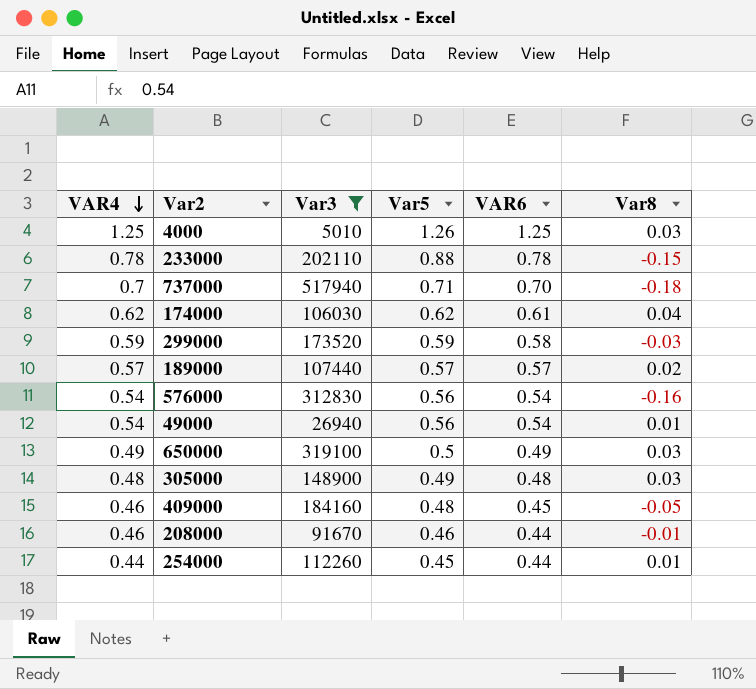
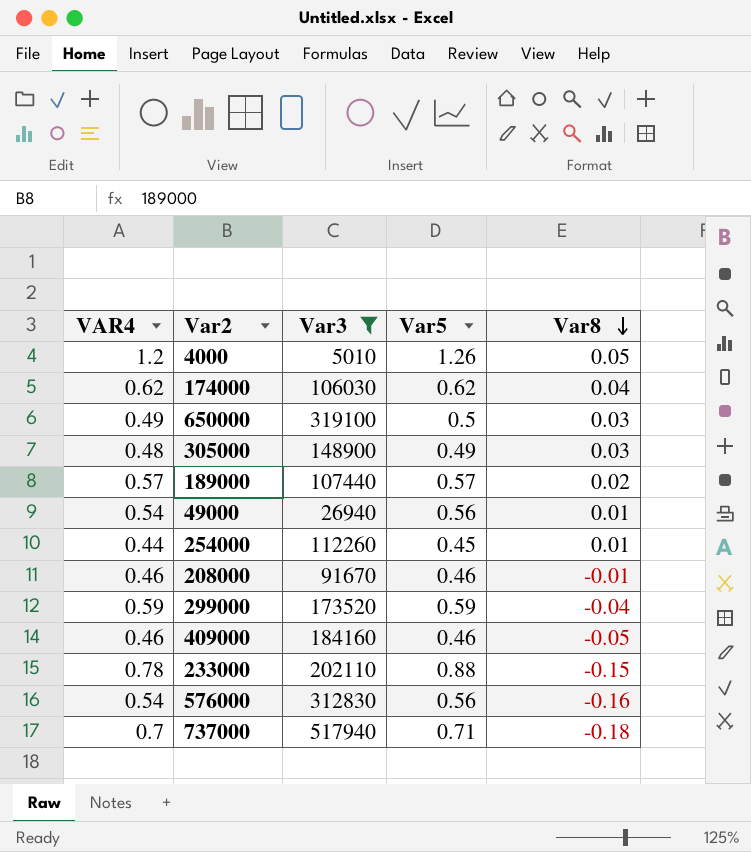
row order: VAR4 descending -> Var8 descending
column VAR6 | position: 5 -> none
4000 | VAR4: 1.25 -> 1.2
4000 | Var8: 0.03 -> 0.05
299000 | Var8: -0.03 -> -0.04
409000 | Var5: 0.48 -> 0.46

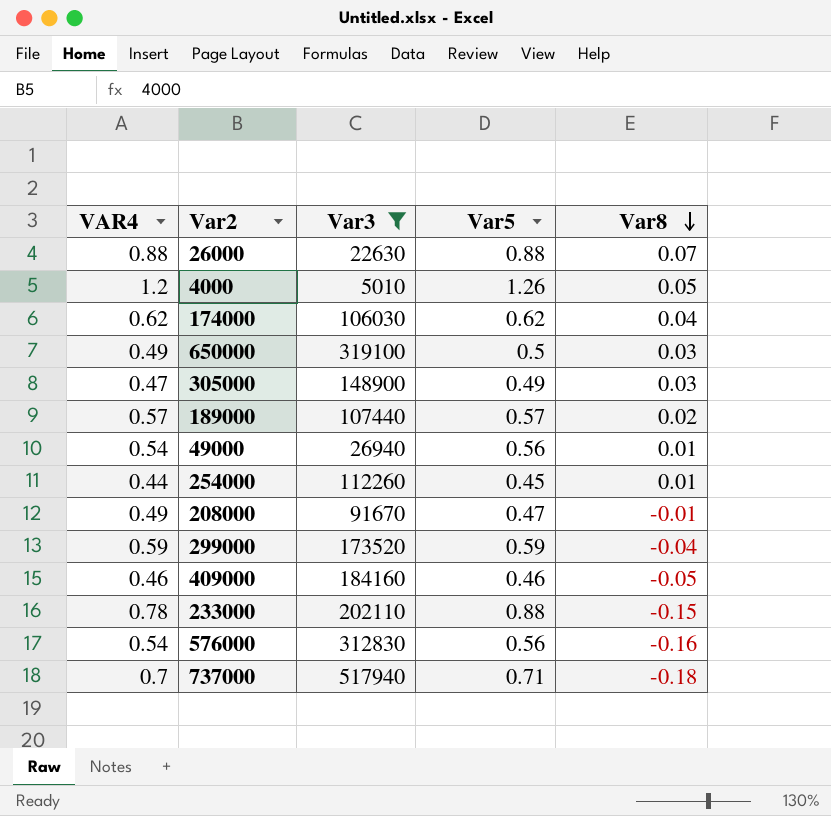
row 26000: none -> 0.88 | 22630 | 0.88 | 0.07
305000 | VAR4: 0.48 -> 0.47
208000 | VAR4: 0.46 -> 0.49
208000 | Var5: 0.46 -> 0.47

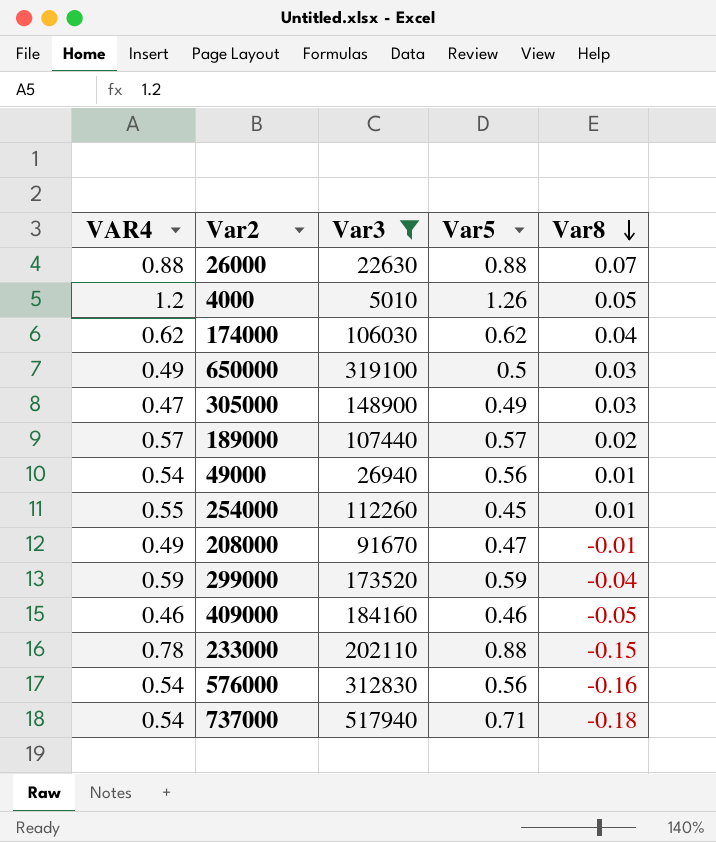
254000 | VAR4: 0.44 -> 0.55
737000 | VAR4: 0.7 -> 0.54

